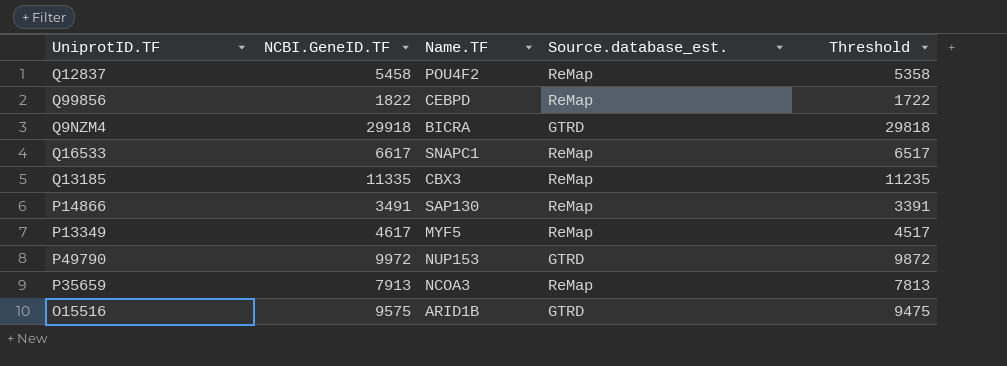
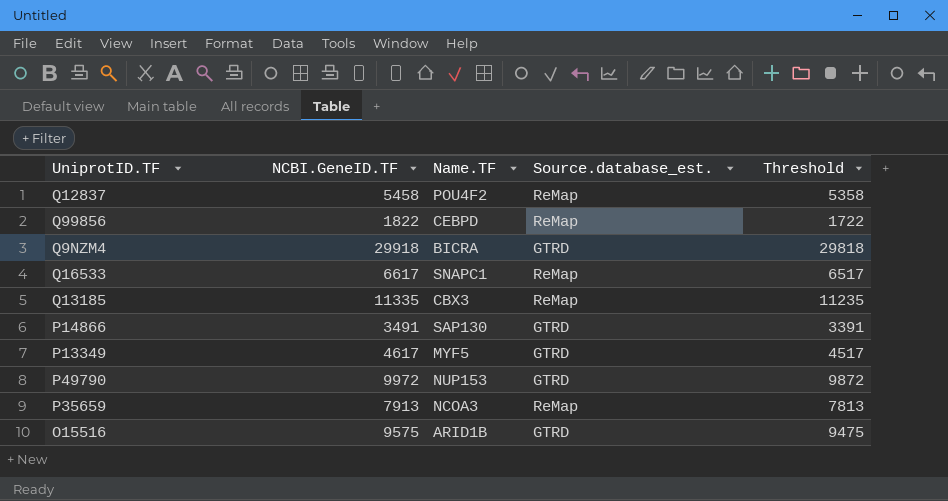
P14866 | Source.database_est.: ReMap -> GTRD
P13349 | Source.database_est.: ReMap -> GTRD

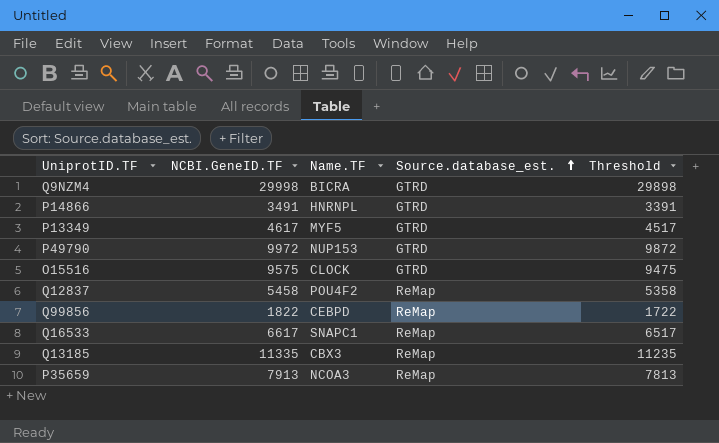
row order: none -> Source.database_est. ascending
Q9NZM4 | NCBI.GeneID.TF: 29918 -> 29998
Q9NZM4 | Threshold: 29818 -> 29898
P14866 | Name.TF: SAP130 -> HNRNPL
O15516 | Name.TF: ARID1B -> CLOCK

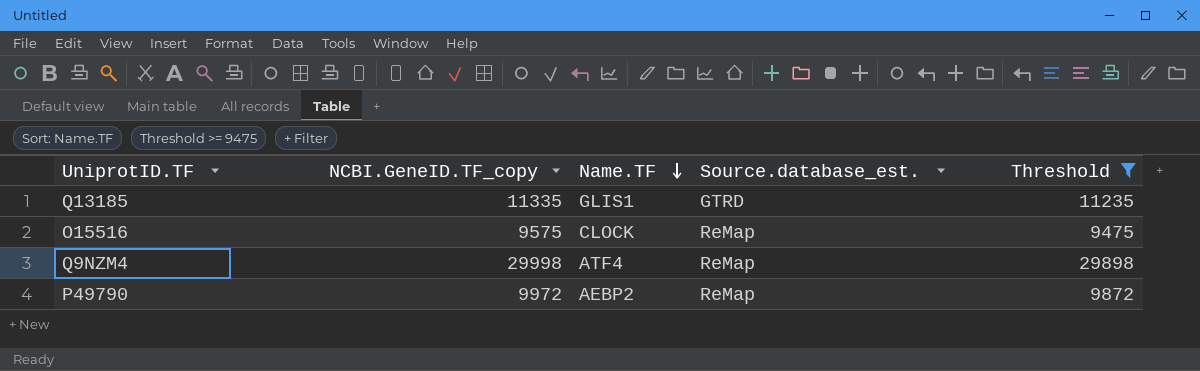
filter: none -> Threshold >= 9475
row order: Source.database_est. ascending -> Name.TF descending
column name: NCBI.GeneID.TF -> NCBI.GeneID.TF_copy
Q13185 | Name.TF: CBX3 -> GLIS1
Q13185 | Source.database_est.: ReMap -> GTRD
O15516 | Source.database_est.: GTRD -> ReMap
Q9NZM4 | Name.TF: BICRA -> ATF4
Q9NZM4 | Source.database_est.: GTRD -> ReMap
P49790 | Name.TF: NUP153 -> AEBP2
P49790 | Source.database_est.: GTRD -> ReMap

